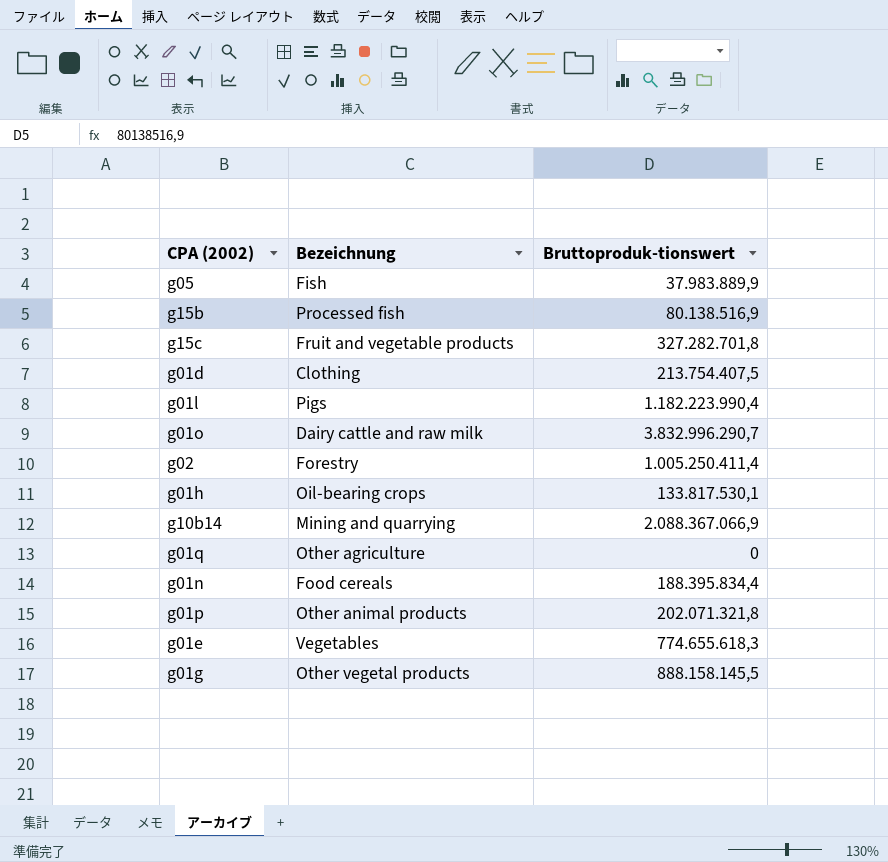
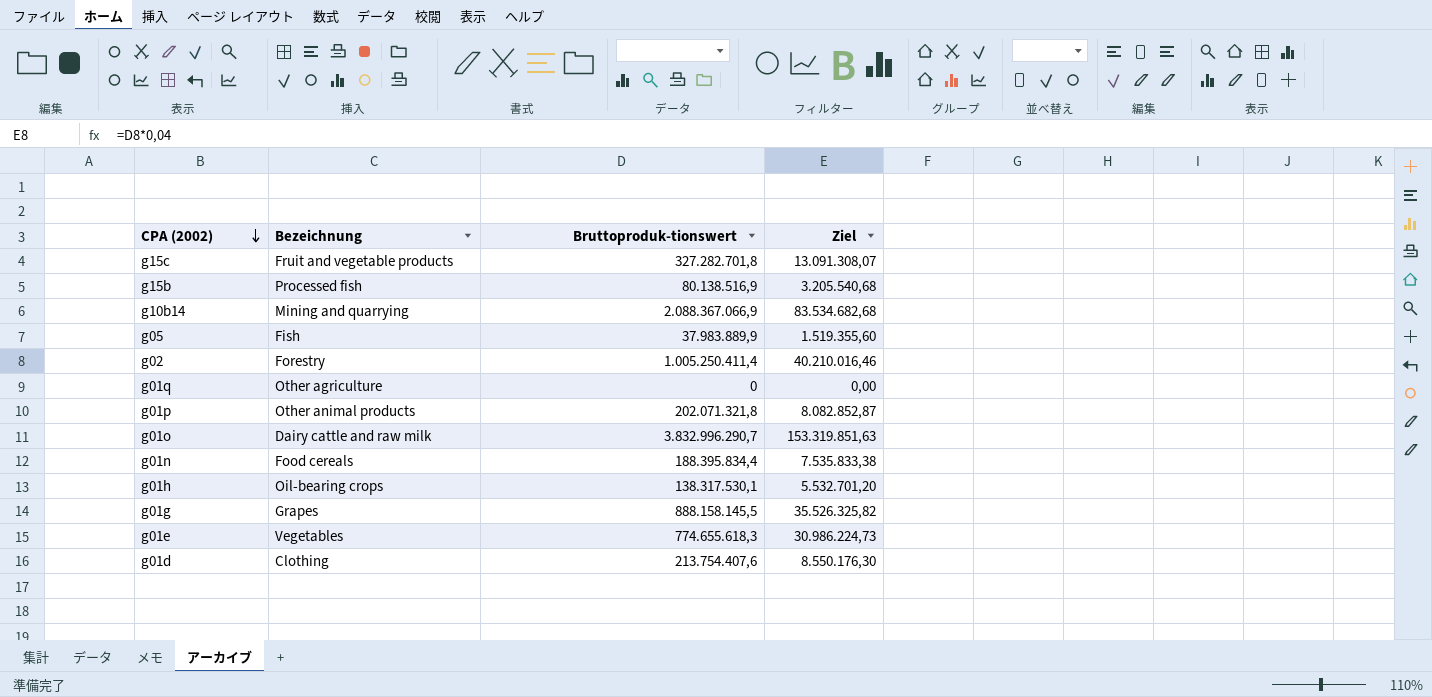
row order: none -> CPA (2002) descending
column Ziel | formula: none -> [Bruttoproduk-tionswert] * 0,04
row g01l: Pigs | 1.182.223.990,4 -> none
g01h | Bruttoproduk-tionswert: 133.817.530,1 -> 138.317.530,1
g01g | Bezeichnung: Other vegetal products -> Grapes
g01d | Bruttoproduk-tionswert: 213.754.407,5 -> 213.754.407,6

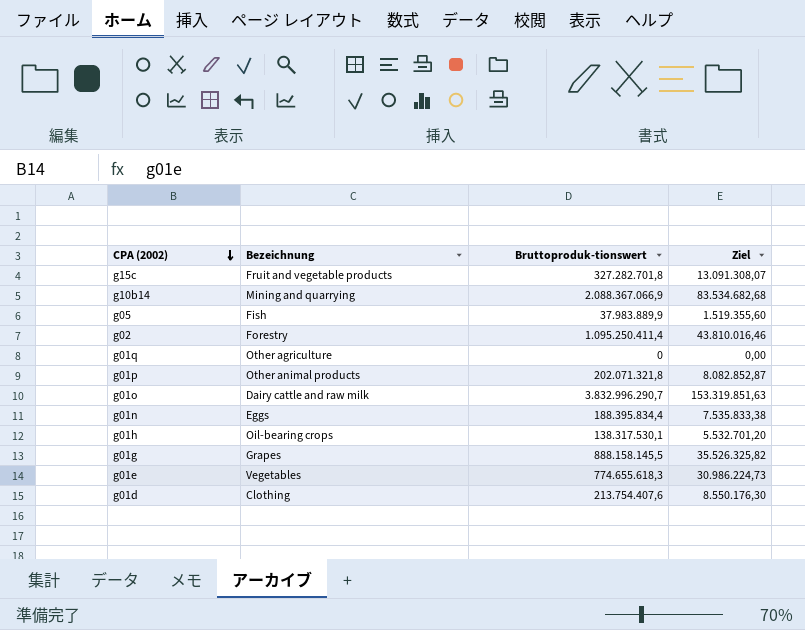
row g15b: Processed fish | 80.138.516,9 | 3.205.540,68 -> none
g02 | Bruttoproduk-tionswert: 1.005.250.411,4 -> 1.095.250.411,4
g02 | Ziel: 40.210.016,46 -> 43.810.016,46
g01n | Bezeichnung: Food cereals -> Eggs

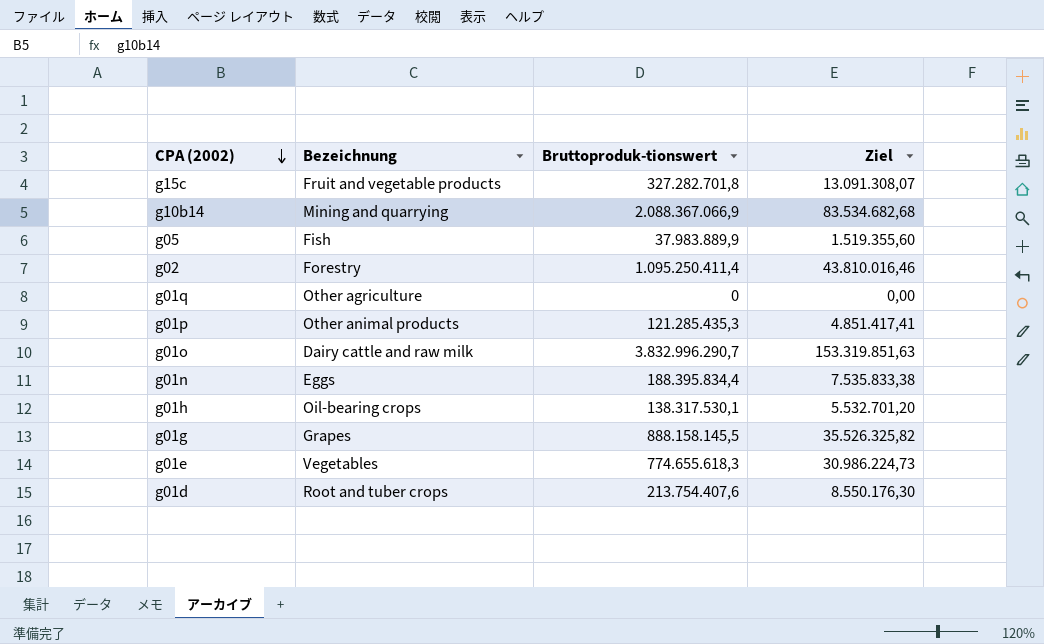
g01p | Bruttoproduk-tionswert: 202.071.321,8 -> 121.285.435,3
g01p | Ziel: 8.082.852,87 -> 4.851.417,41
g01d | Bezeichnung: Clothing -> Root and tuber crops

